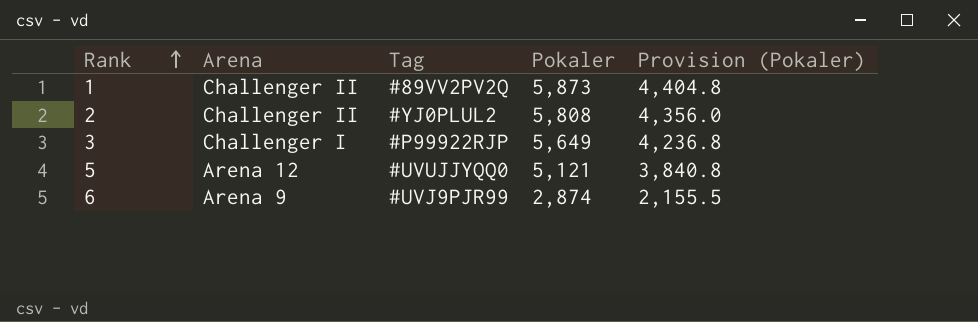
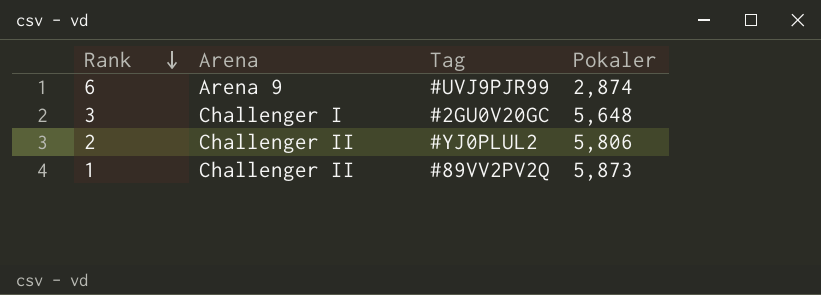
row order: Rank ascending -> Rank descending
column Provision (Pokaler) | formula: [Pokaler] * 0.75 -> none
row 5: Arena 12 | #UVUJJYQQ0 | 5,121 | 3,840.8 -> none
3 | Tag: #P99922RJP -> #2GU0V20GC
3 | Pokaler: 5,649 -> 5,648
2 | Pokaler: 5,808 -> 5,806

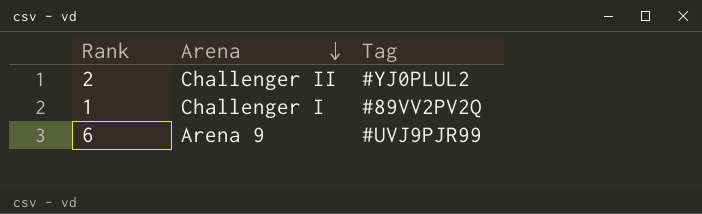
row order: Rank descending -> Arena descending
column Pokaler | position: 4 -> none
row 3: Challenger I | #2GU0V20GC | 5,648 -> none
1 | Arena: Challenger II -> Challenger I

